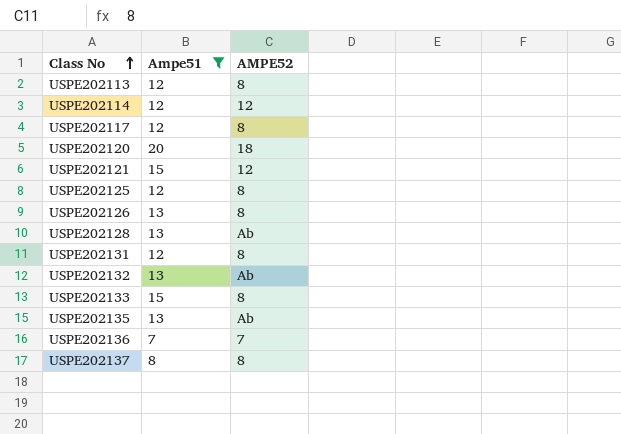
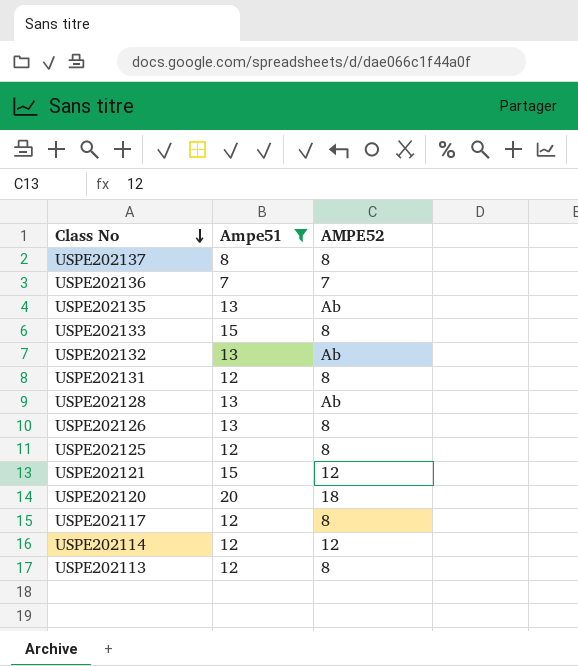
row order: Class No ascending -> Class No descending

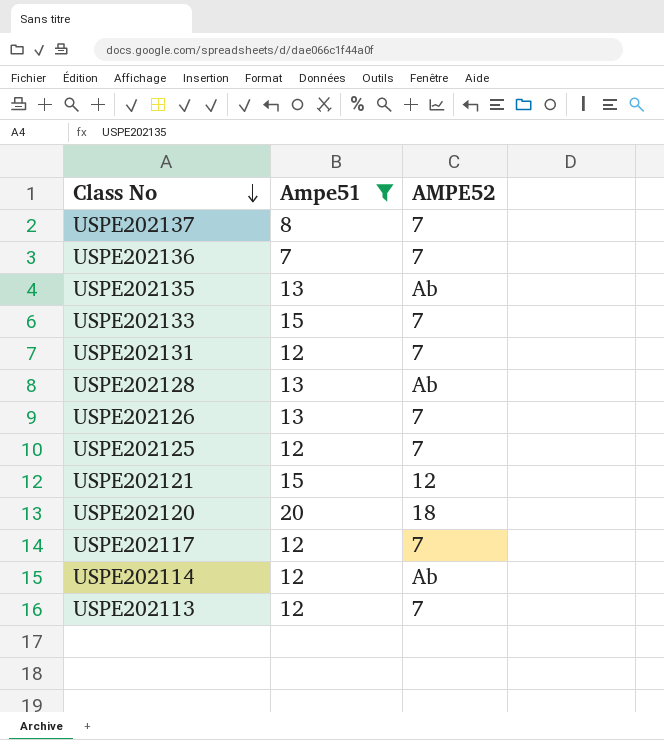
row USPE202132: 13 | Ab -> none
USPE202137 | AMPE52: 8 -> 7
USPE202133 | AMPE52: 8 -> 7
USPE202131 | AMPE52: 8 -> 7
USPE202126 | AMPE52: 8 -> 7
USPE202125 | AMPE52: 8 -> 7
USPE202117 | AMPE52: 8 -> 7
USPE202114 | AMPE52: 12 -> Ab
USPE202113 | AMPE52: 8 -> 7

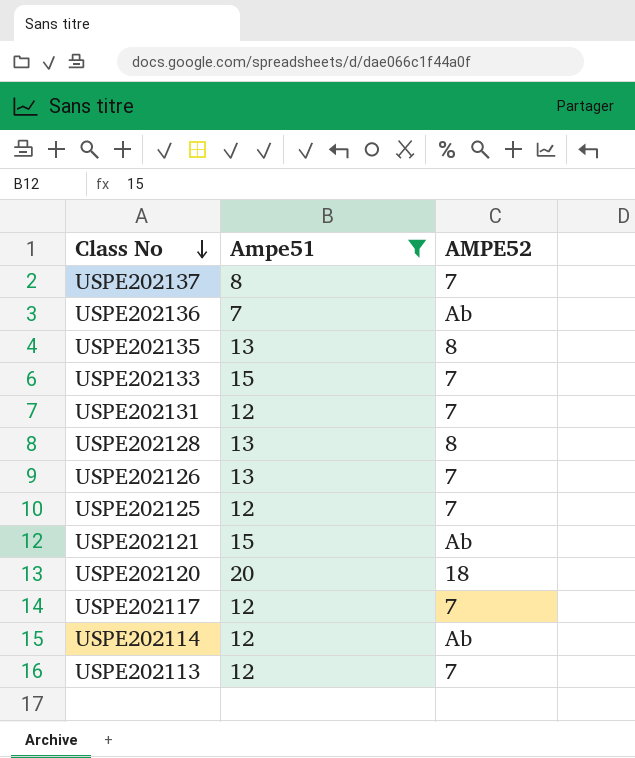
USPE202136 | AMPE52: 7 -> Ab
USPE202135 | AMPE52: Ab -> 8
USPE202128 | AMPE52: Ab -> 8
USPE202121 | AMPE52: 12 -> Ab

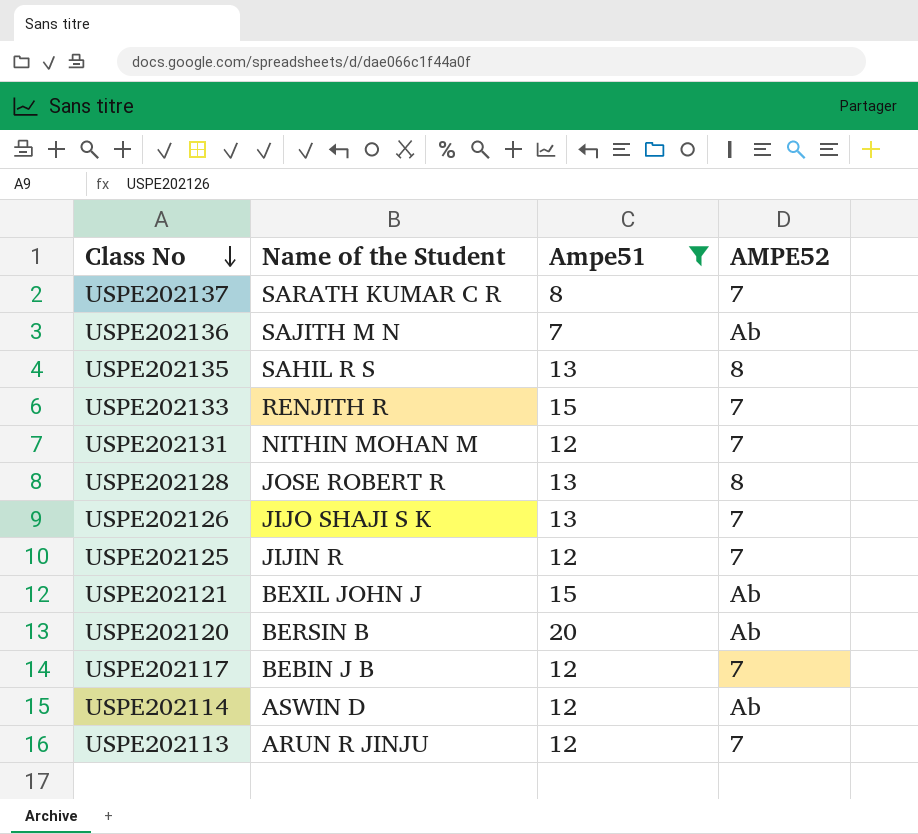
column Name of the Student | position: none -> 2
USPE202120 | AMPE52: 18 -> Ab

